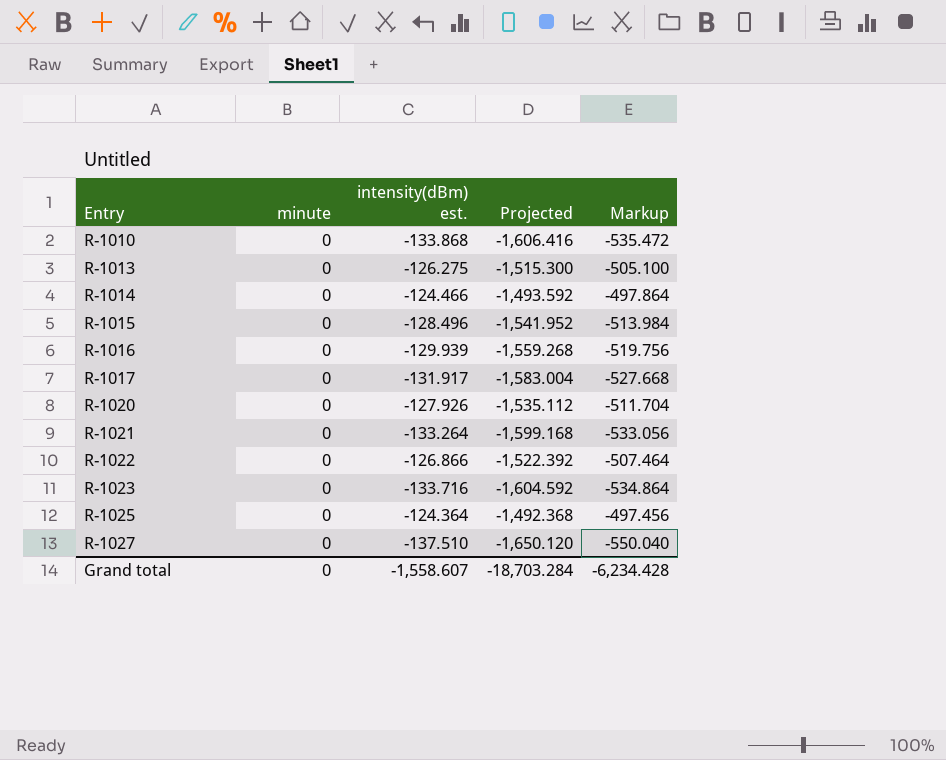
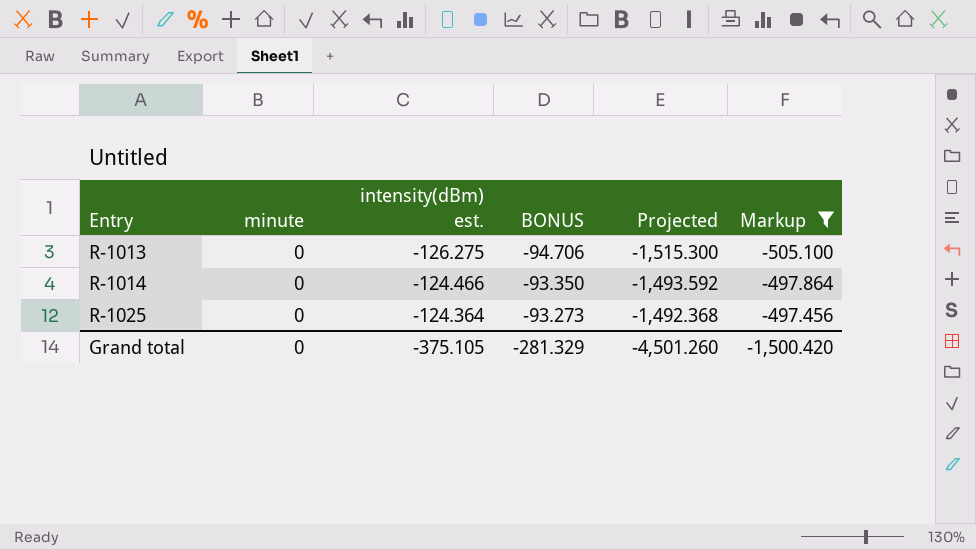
filter: none -> Markup >= -505.100
column BONUS | formula: none -> [intensity(dBm) est.] * 0.75
Grand total | intensity(dBm) est.: -1,558.607 -> -375.105
Grand total | Projected: -18,703.284 -> -4,501.260
Grand total | Markup: -6,234.428 -> -1,500.420

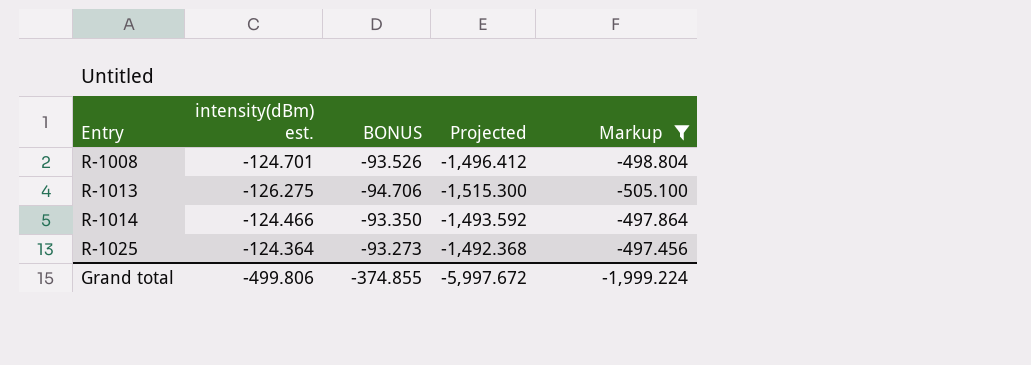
column minute | position: 2 -> none
row R-1008: none -> -124.701 | -93.526 | -1,496.412 | -498.804
Grand total | intensity(dBm) est.: -375.105 -> -499.806
Grand total | BONUS: -281.329 -> -374.855
Grand total | Projected: -4,501.260 -> -5,997.672
Grand total | Markup: -1,500.420 -> -1,999.224

